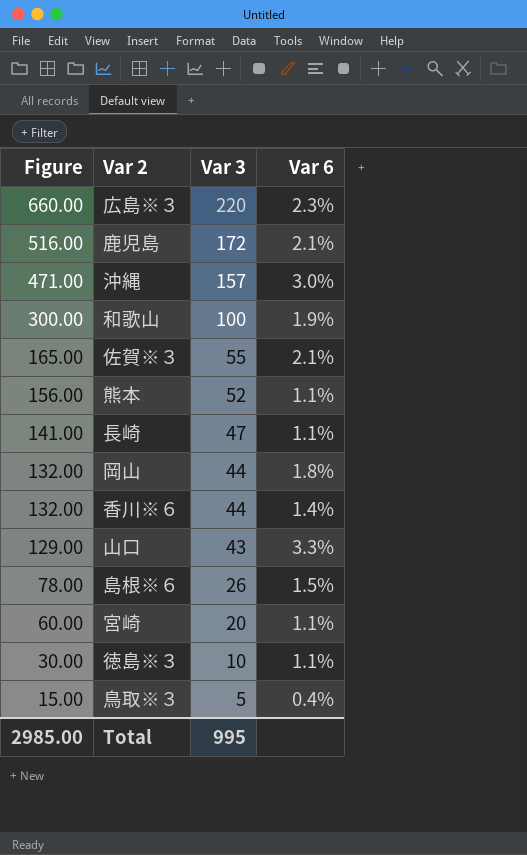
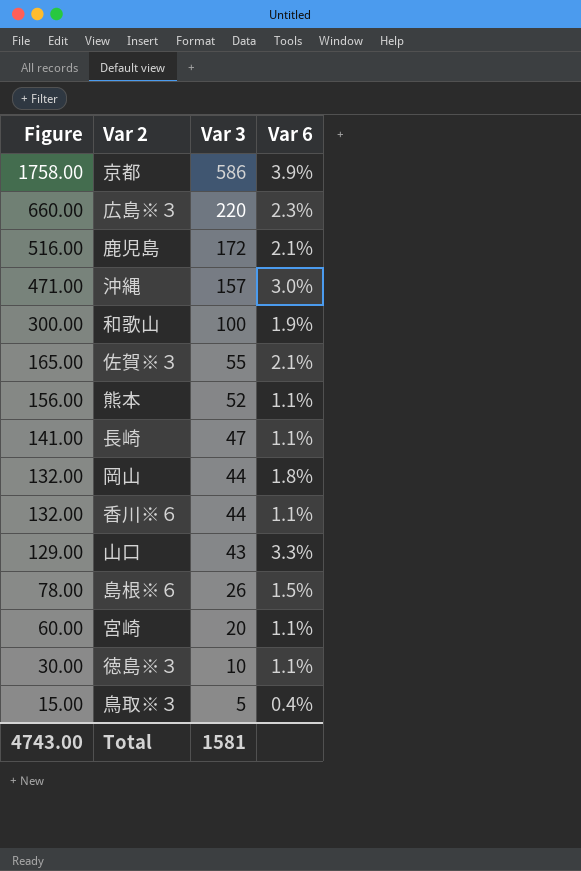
row 京都: none -> 1758.00 | 586 | 3.9%
香川※６ | Var 6: 1.4% -> 1.1%
Total | Figure: 2985.00 -> 4743.00
Total | Var 3: 995 -> 1581

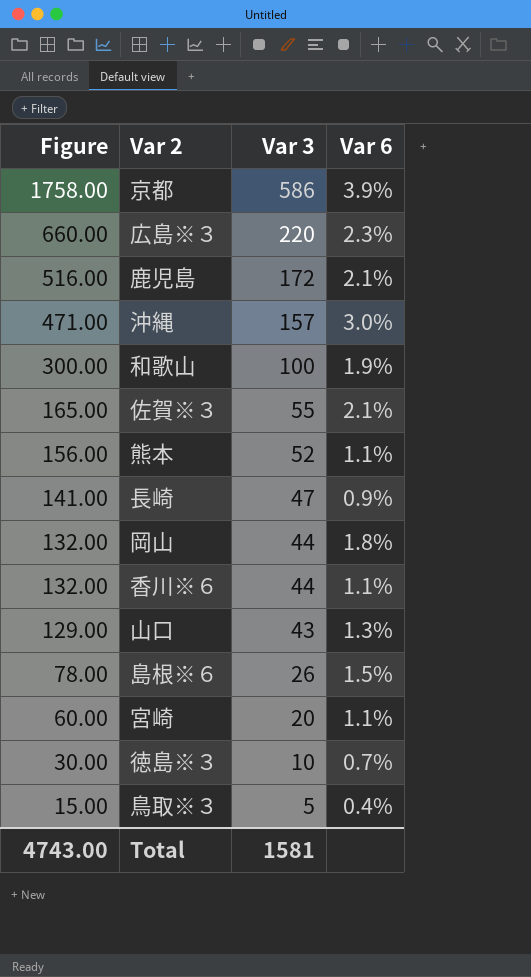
長崎 | Var 6: 1.1% -> 0.9%
山口 | Var 6: 3.3% -> 1.3%
徳島※３ | Var 6: 1.1% -> 0.7%

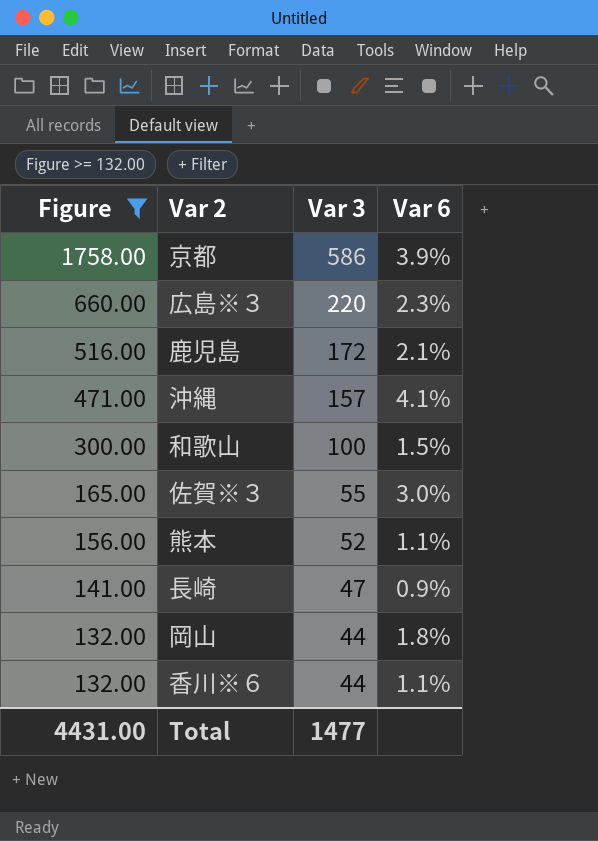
filter: none -> Figure >= 132.00
沖縄 | Var 6: 3.0% -> 4.1%
和歌山 | Var 6: 1.9% -> 1.5%
佐賀※３ | Var 6: 2.1% -> 3.0%
Total | Figure: 4743.00 -> 4431.00
Total | Var 3: 1581 -> 1477

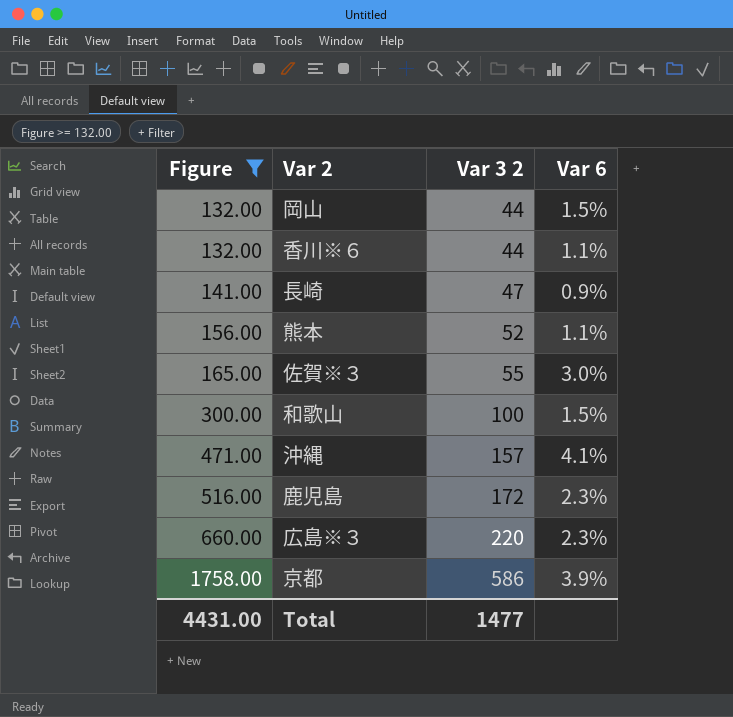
row order: Figure descending -> Figure ascending
column name: Var 3 -> Var 3 2
岡山 | Var 6: 1.8% -> 1.5%
鹿児島 | Var 6: 2.1% -> 2.3%

